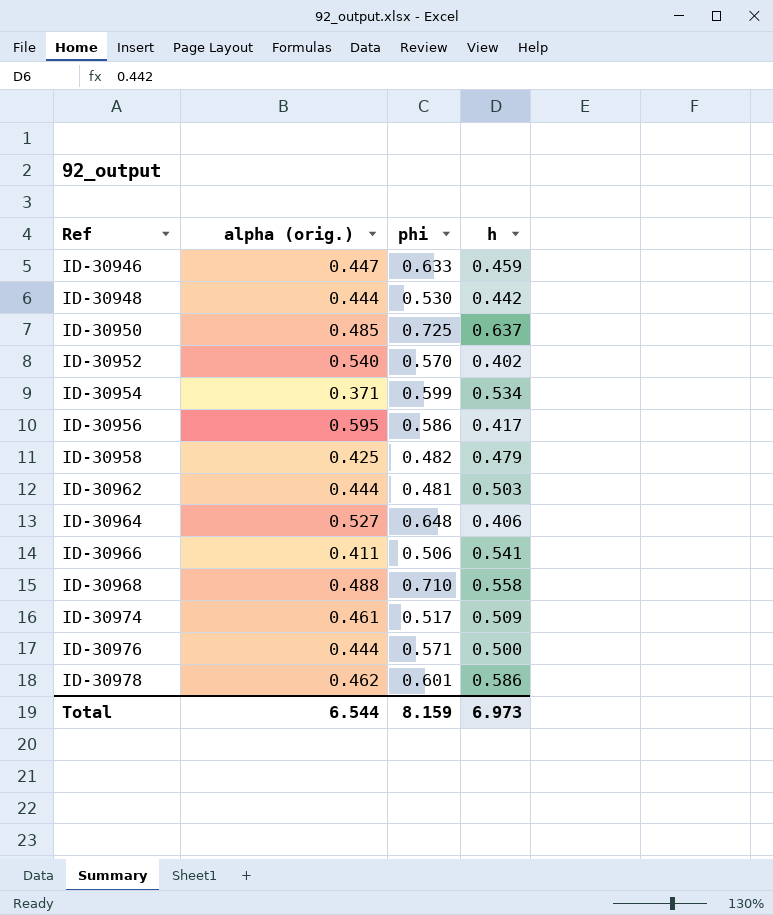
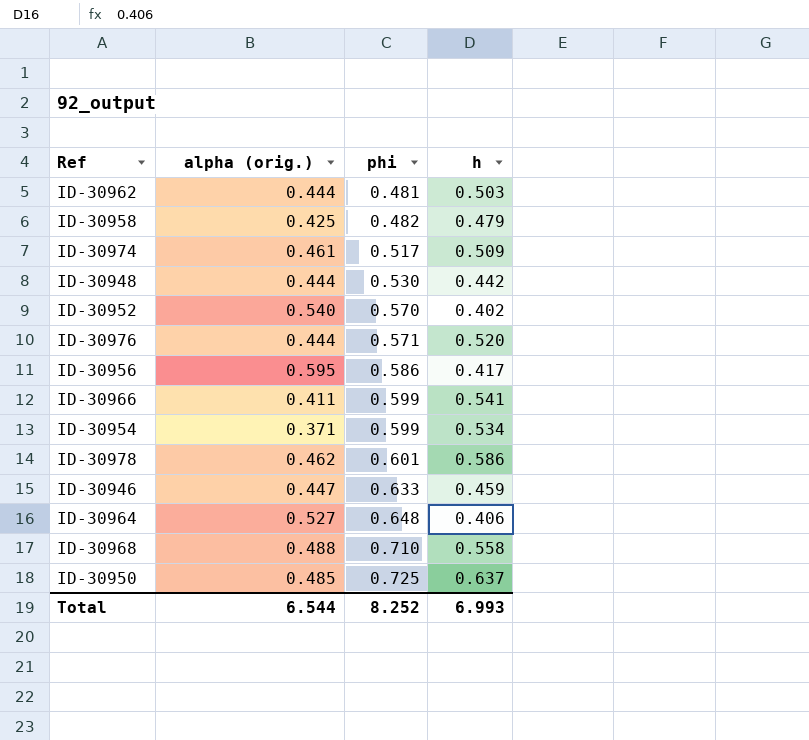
row order: Ref ascending -> phi ascending
ID-30976 | h: 0.500 -> 0.520
ID-30966 | phi: 0.506 -> 0.599
Total | phi: 8.159 -> 8.252
Total | h: 6.973 -> 6.993

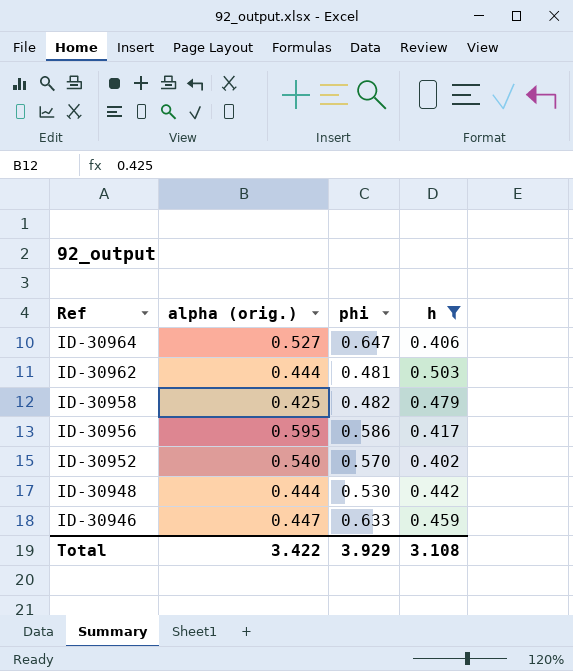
filter: none -> h <= 0.503
row order: phi ascending -> Ref descending
ID-30964 | phi: 0.648 -> 0.647
Total | alpha (orig.): 6.544 -> 3.422
Total | phi: 8.252 -> 3.929
Total | h: 6.993 -> 3.108

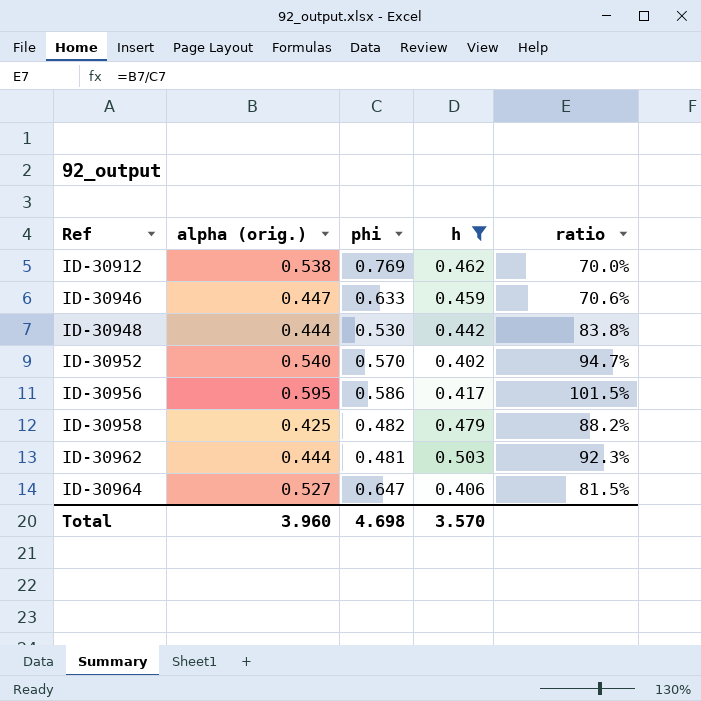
row order: Ref descending -> Ref ascending
column ratio | formula: none -> [alpha (orig.)] / [phi]
row ID-30912: none -> 0.538 | 0.769 | 0.462 | 70.0%
Total | alpha (orig.): 3.422 -> 3.960
Total | phi: 3.929 -> 4.698
Total | h: 3.108 -> 3.570

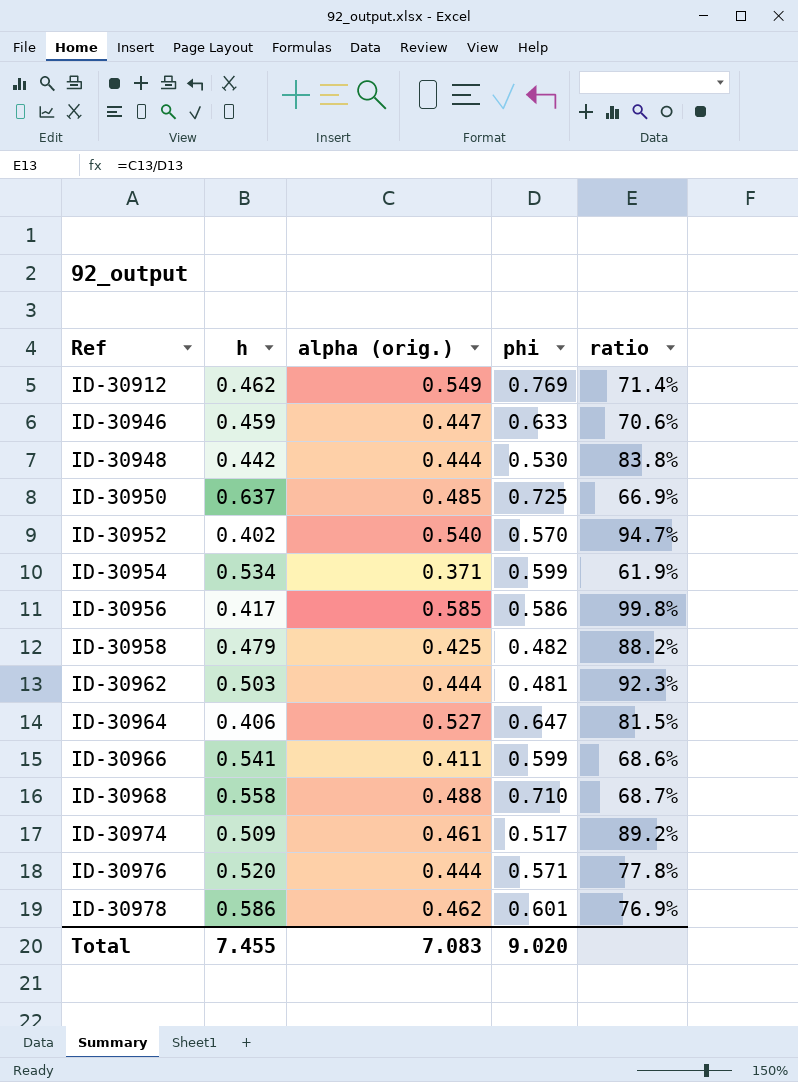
filter: h <= 0.503 -> none
column h | position: 4 -> 2
ID-30912 | alpha (orig.): 0.538 -> 0.549
ID-30912 | ratio: 70.0% -> 71.4%
ID-30956 | alpha (orig.): 0.595 -> 0.585
ID-30956 | ratio: 101.5% -> 99.8%
Total | h: 3.570 -> 7.455
Total | alpha (orig.): 3.960 -> 7.083
Total | phi: 4.698 -> 9.020

